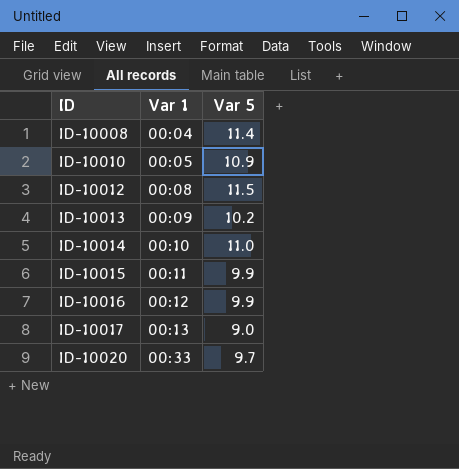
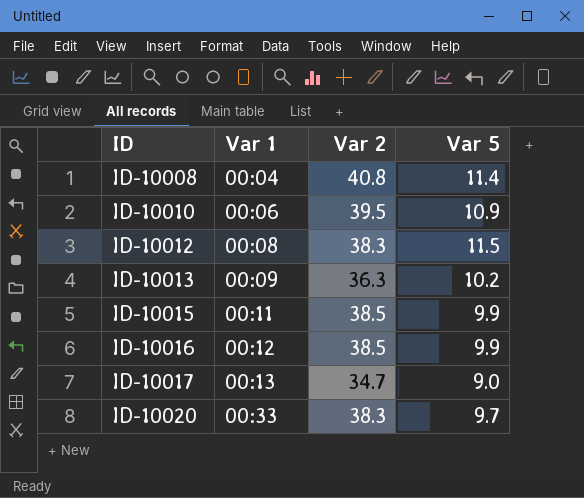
column Var 2 | position: none -> 3
row ID-10014: 00:10 | 11.0 -> none
ID-10010 | Var 1: 00:05 -> 00:06

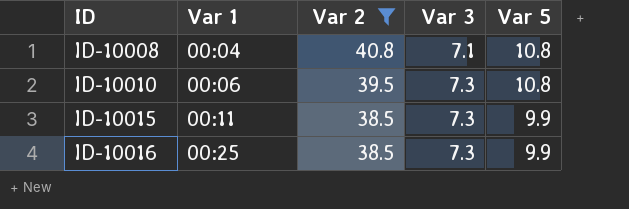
filter: none -> Var 2 >= 38.5
column Var 3 | position: none -> 4
ID-10008 | Var 5: 11.4 -> 10.8
ID-10010 | Var 5: 10.9 -> 10.8
ID-10016 | Var 1: 00:12 -> 00:25

